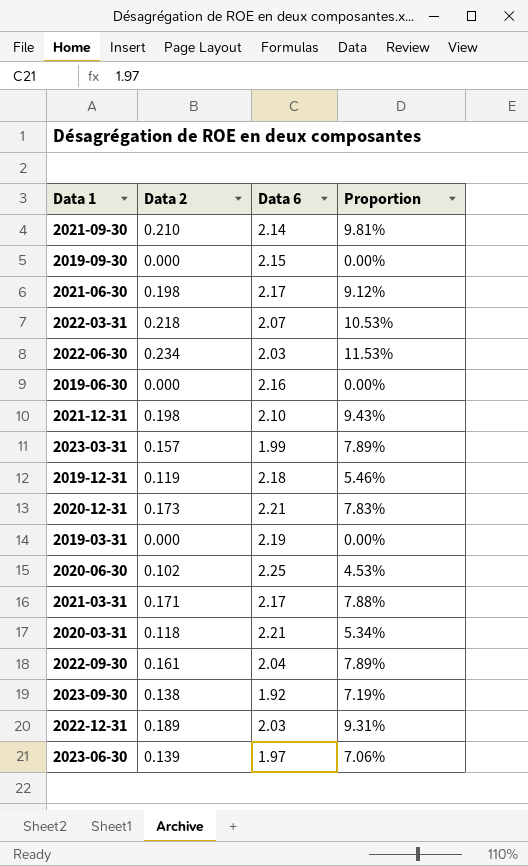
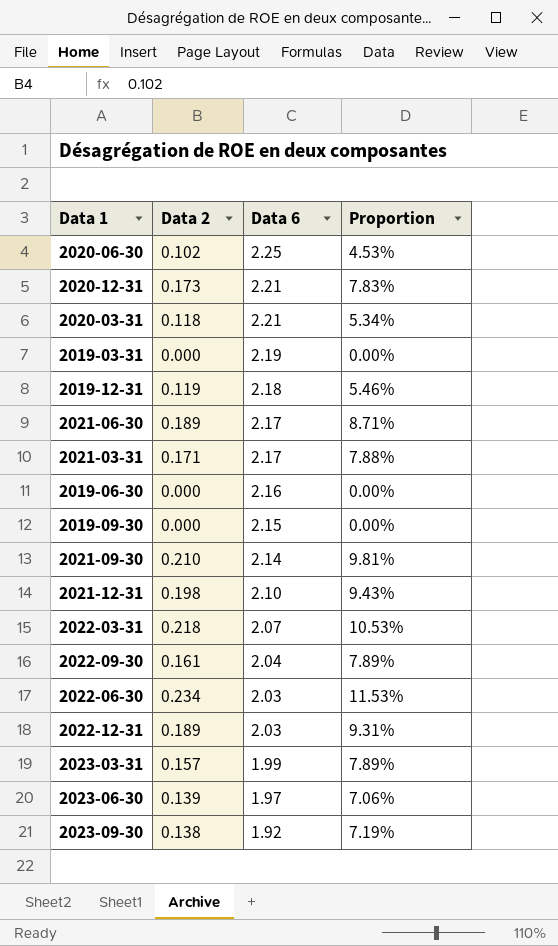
row order: none -> Data 6 descending
2021-06-30 | Data 2: 0.198 -> 0.189
2021-06-30 | Proportion: 9.12% -> 8.71%

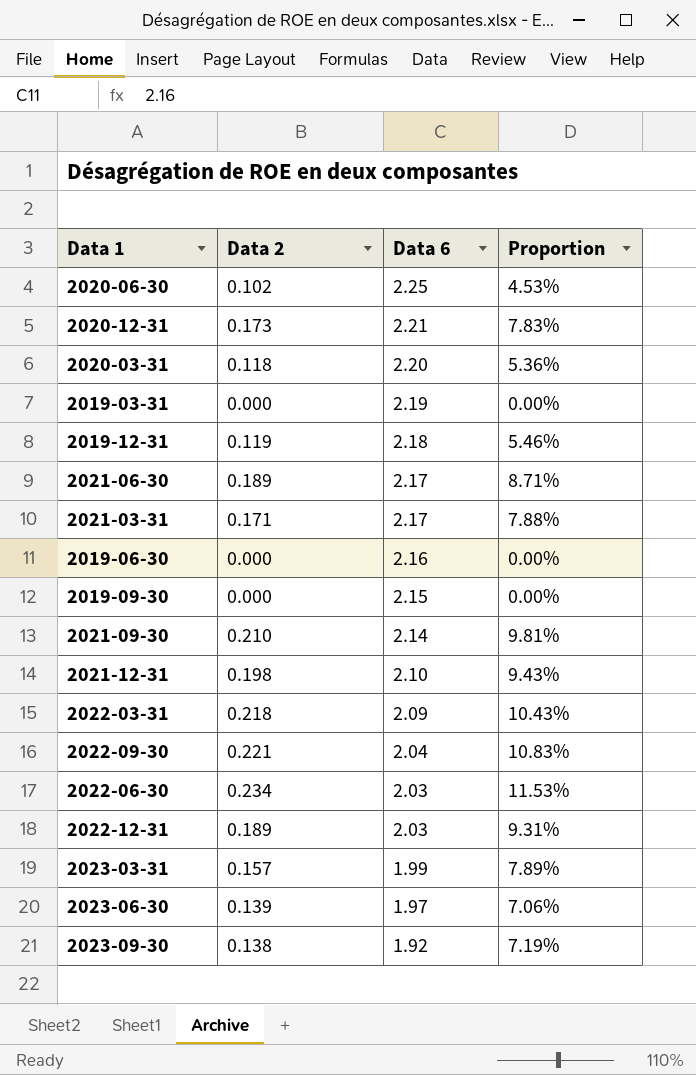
2020-03-31 | Data 6: 2.21 -> 2.20
2020-03-31 | Proportion: 5.34% -> 5.36%
2022-03-31 | Data 6: 2.07 -> 2.09
2022-03-31 | Proportion: 10.53% -> 10.43%
2022-09-30 | Data 2: 0.161 -> 0.221
2022-09-30 | Proportion: 7.89% -> 10.83%

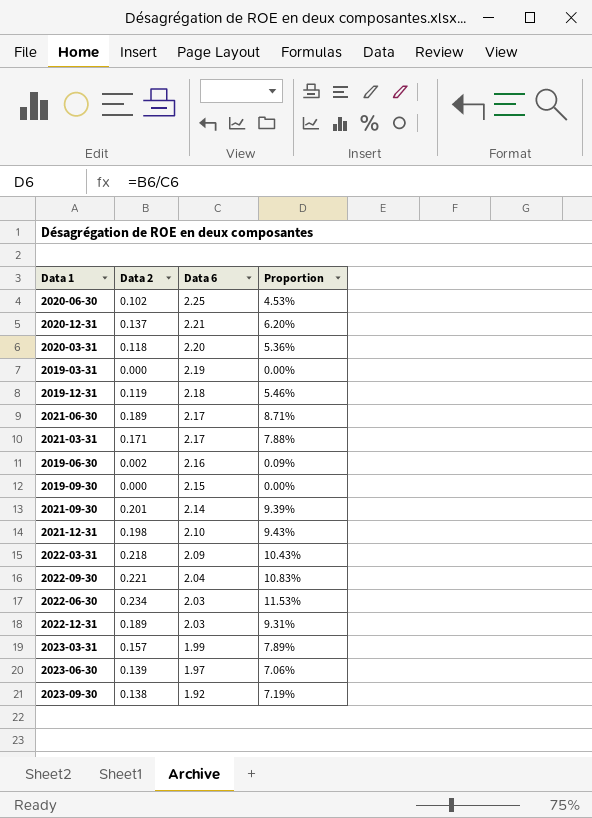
2020-12-31 | Data 2: 0.173 -> 0.137
2020-12-31 | Proportion: 7.83% -> 6.20%
2019-06-30 | Data 2: 0.000 -> 0.002
2019-06-30 | Proportion: 0.00% -> 0.09%
2021-09-30 | Data 2: 0.210 -> 0.201
2021-09-30 | Proportion: 9.81% -> 9.39%

